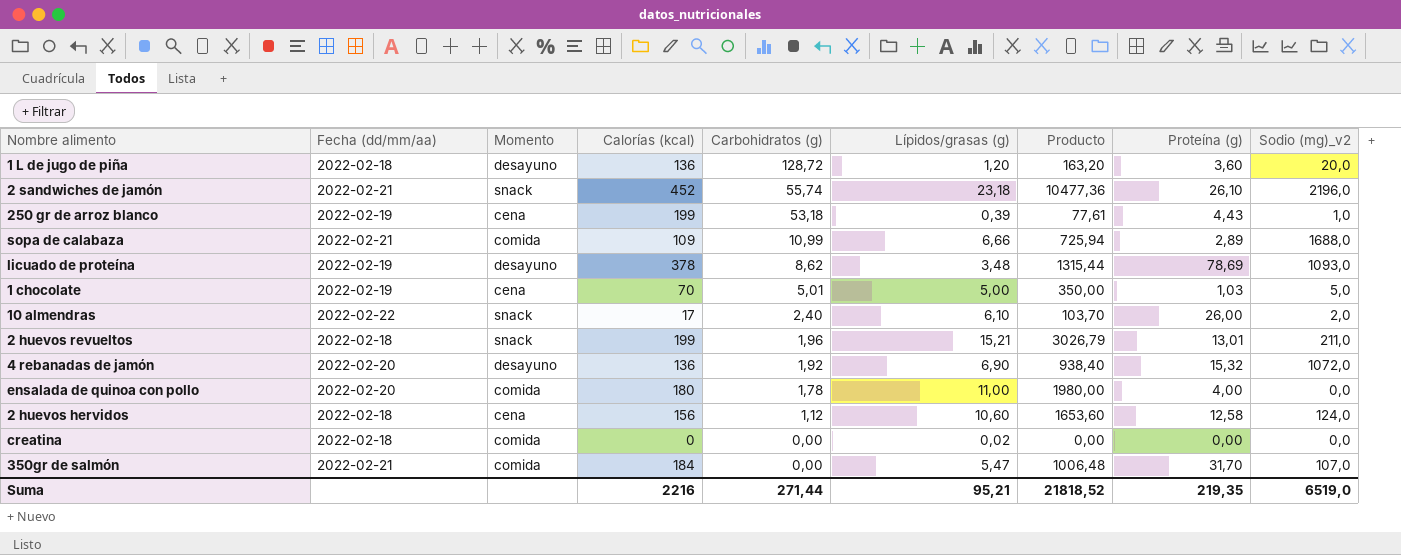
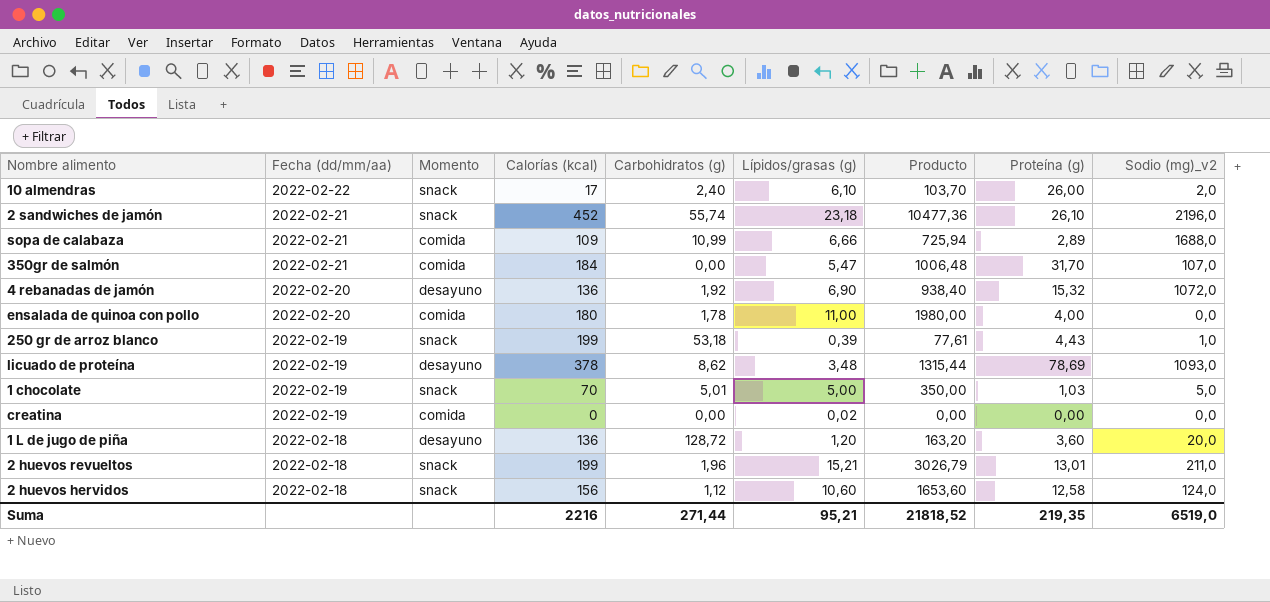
row order: Carbohidratos (g) descending -> Fecha (dd/mm/aa) descending
250 gr de arroz blanco | Momento: cena -> snack
1 chocolate | Momento: cena -> snack
creatina | Fecha (dd/mm/aa): 2022-02-18 -> 2022-02-19
2 huevos hervidos | Momento: cena -> snack

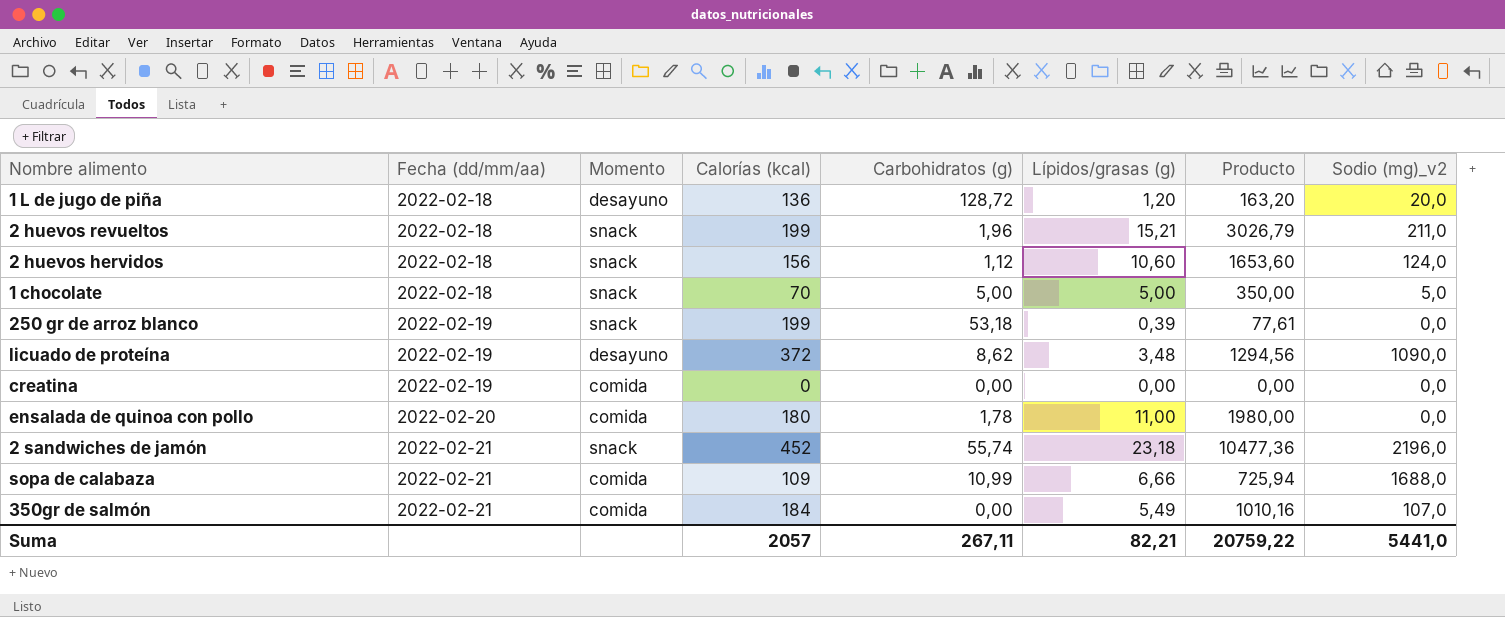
row order: Fecha (dd/mm/aa) descending -> Fecha (dd/mm/aa) ascending
column Proteína (g) | position: 8 -> none
row 10 almendras: 2022-02-22 | snack | 17 | 2,40 | 6,10 | 103,70 | 26,00 | 2,0 -> none
row 4 rebanadas de jamón: 2022-02-20 | desayuno | 136 | 1,92 | 6,90 | 938,40 | 15,32 | 1072,0 -> none
1 chocolate | Fecha (dd/mm/aa): 2022-02-19 -> 2022-02-18
1 chocolate | Carbohidratos (g): 5,01 -> 5,00
250 gr de arroz blanco | Sodio (mg)_v2: 1,0 -> 0,0
licuado de proteína | Calorías (kcal): 378 -> 372
licuado de proteína | Producto: 1315,44 -> 1294,56
licuado de proteína | Sodio (mg)_v2: 1093,0 -> 1090,0
creatina | Lípidos/grasas (g): 0,02 -> 0,00
350gr de salmón | Lípidos/grasas (g): 5,47 -> 5,49
350gr de salmón | Producto: 1006,48 -> 1010,16
Suma | Calorías (kcal): 2216 -> 2057
Suma | Carbohidratos (g): 271,44 -> 267,11
Suma | Lípidos/grasas (g): 95,21 -> 82,21
Suma | Producto: 21818,52 -> 20759,22
Suma | Sodio (mg)_v2: 6519,0 -> 5441,0

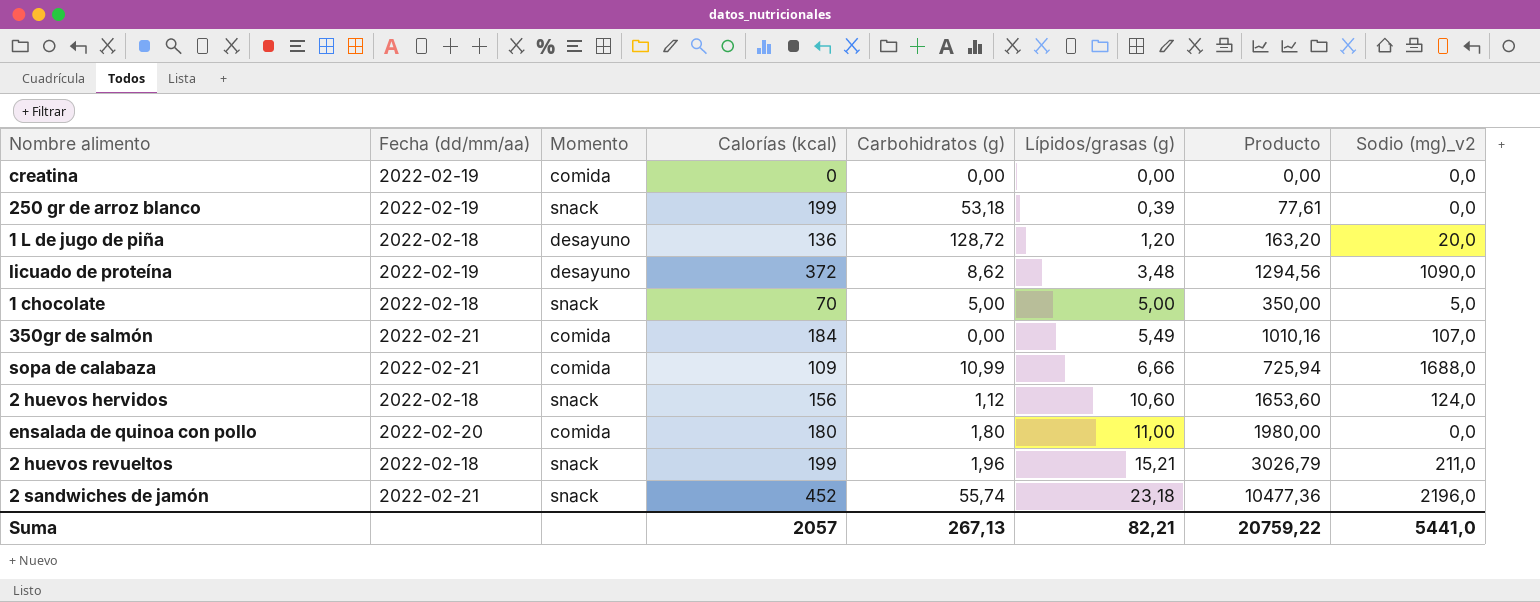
row order: Fecha (dd/mm/aa) ascending -> Lípidos/grasas (g) ascending
ensalada de quinoa con pollo | Carbohidratos (g): 1,78 -> 1,80
Suma | Carbohidratos (g): 267,11 -> 267,13

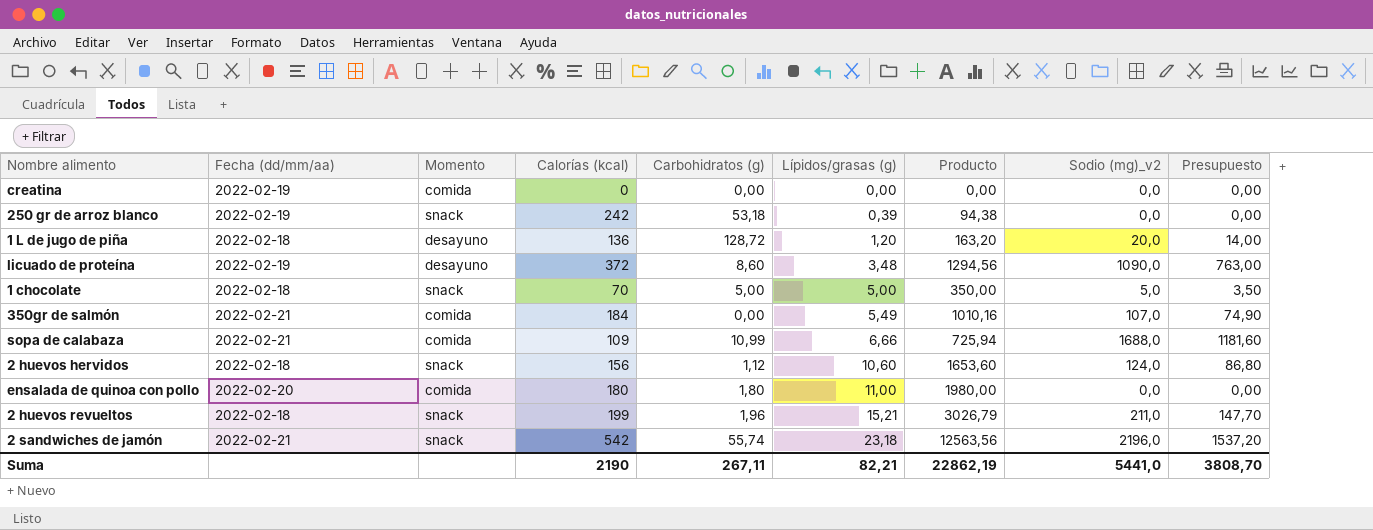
column Presupuesto | formula: none -> [Sodio (mg)_v2] * 0,7
250 gr de arroz blanco | Calorías (kcal): 199 -> 242
250 gr de arroz blanco | Producto: 77,61 -> 94,38
licuado de proteína | Carbohidratos (g): 8,62 -> 8,60
2 sandwiches de jamón | Calorías (kcal): 452 -> 542
2 sandwiches de jamón | Producto: 10477,36 -> 12563,56
Suma | Calorías (kcal): 2057 -> 2190
Suma | Carbohidratos (g): 267,13 -> 267,11
Suma | Producto: 20759,22 -> 22862,19

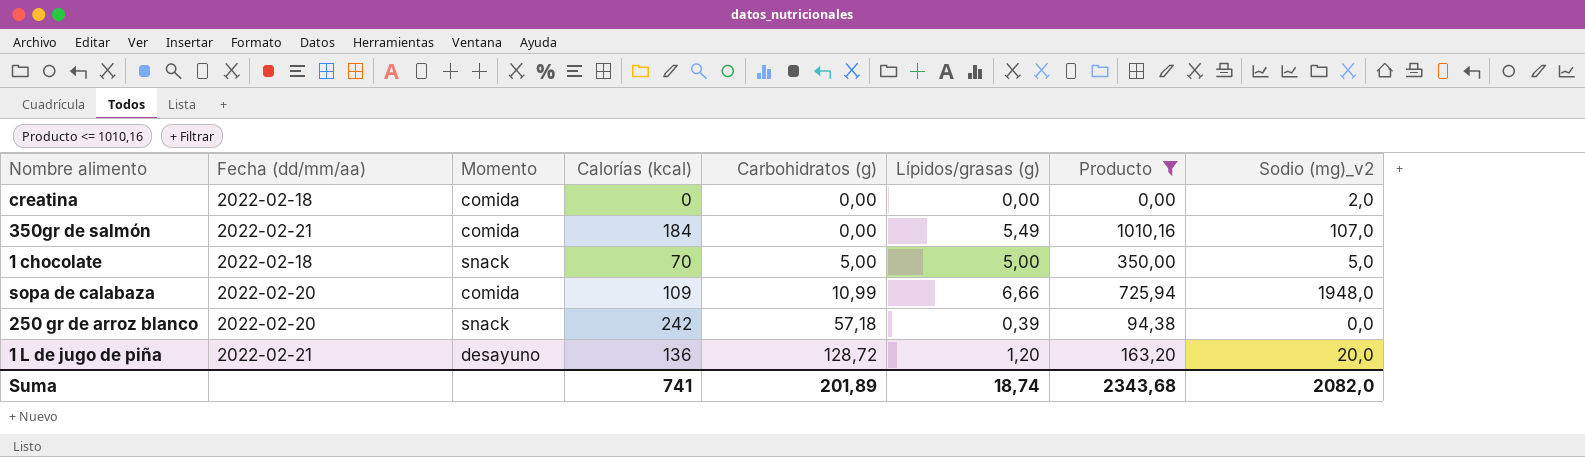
filter: none -> Producto <= 1010,16
row order: Lípidos/grasas (g) ascending -> Carbohidratos (g) ascending
column Presupuesto | formula: [Sodio (mg)_v2] * 0,7 -> none
creatina | Fecha (dd/mm/aa): 2022-02-19 -> 2022-02-18
creatina | Sodio (mg)_v2: 0,0 -> 2,0
sopa de calabaza | Fecha (dd/mm/aa): 2022-02-21 -> 2022-02-20
sopa de calabaza | Sodio (mg)_v2: 1688,0 -> 1948,0
250 gr de arroz blanco | Fecha (dd/mm/aa): 2022-02-19 -> 2022-02-20
250 gr de arroz blanco | Carbohidratos (g): 53,18 -> 57,18
1 L de jugo de piña | Fecha (dd/mm/aa): 2022-02-18 -> 2022-02-21
Suma | Calorías (kcal): 2190 -> 741
Suma | Carbohidratos (g): 267,11 -> 201,89
Suma | Lípidos/grasas (g): 82,21 -> 18,74
Suma | Producto: 22862,19 -> 2343,68
Suma | Sodio (mg)_v2: 5441,0 -> 2082,0

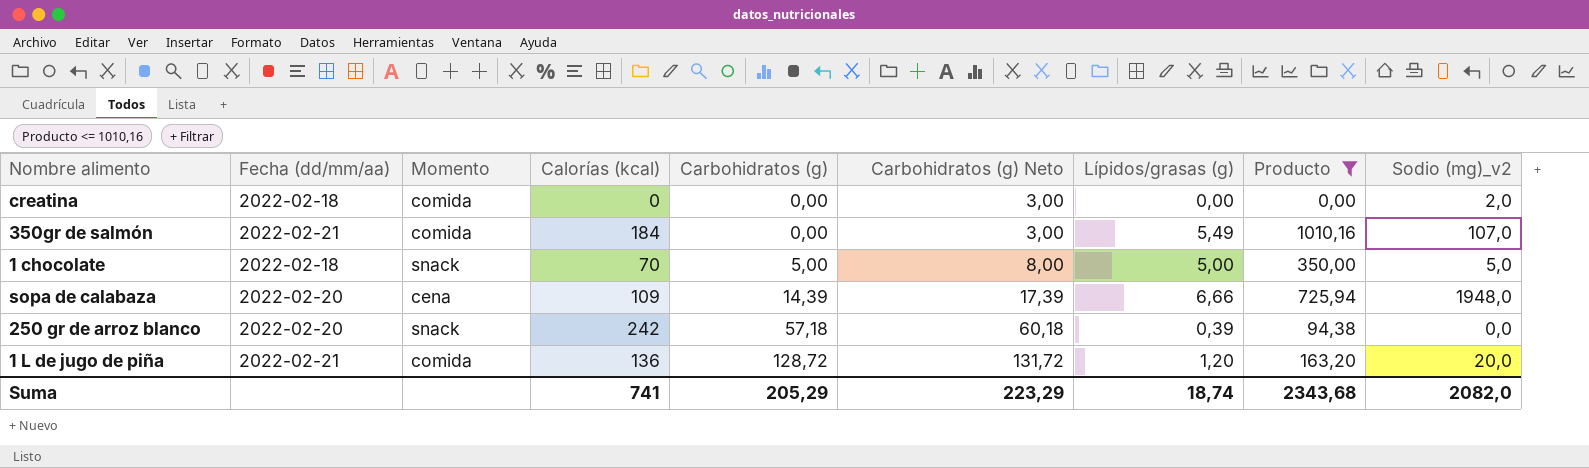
column Carbohidratos (g) Neto | formula: none -> [Carbohidratos (g)] + 3
sopa de calabaza | Momento: comida -> cena
sopa de calabaza | Carbohidratos (g): 10,99 -> 14,39
1 L de jugo de piña | Momento: desayuno -> comida
Suma | Carbohidratos (g): 201,89 -> 205,29

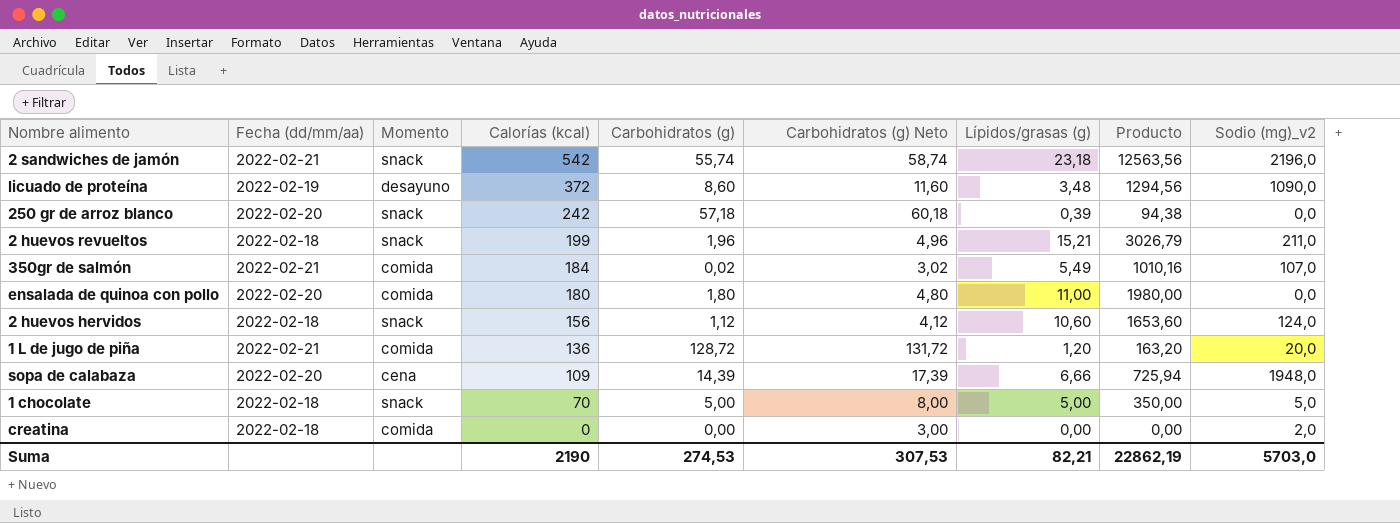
filter: Producto <= 1010,16 -> none
row order: Carbohidratos (g) ascending -> Calorías (kcal) descending
350gr de salmón | Carbohidratos (g): 0,00 -> 0,02
350gr de salmón | Carbohidratos (g) Neto: 3,00 -> 3,02
Suma | Calorías (kcal): 741 -> 2190
Suma | Carbohidratos (g): 205,29 -> 274,53
Suma | Carbohidratos (g) Neto: 223,29 -> 307,53
Suma | Lípidos/grasas (g): 18,74 -> 82,21
Suma | Producto: 2343,68 -> 22862,19
Suma | Sodio (mg)_v2: 2082,0 -> 5703,0

